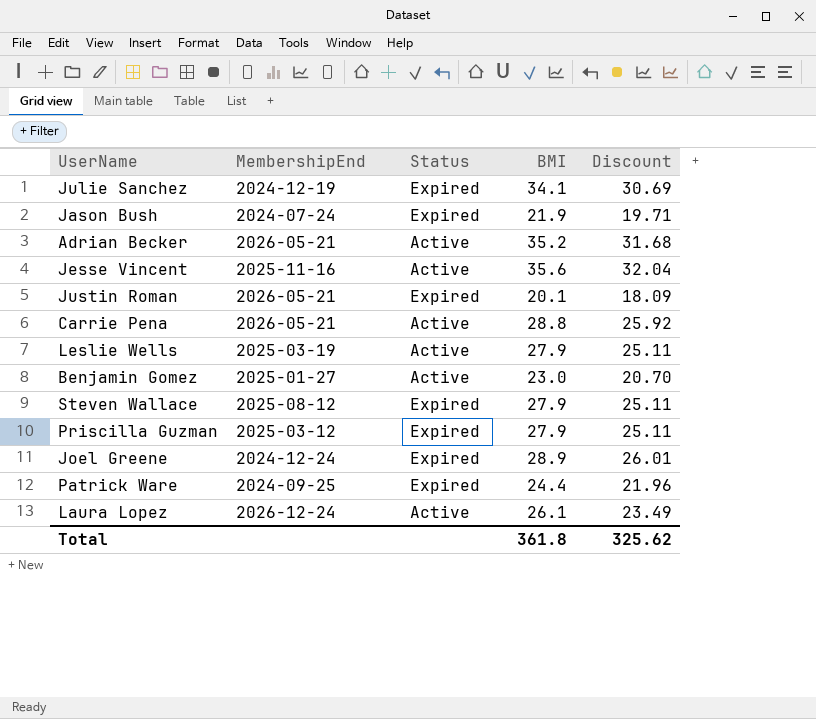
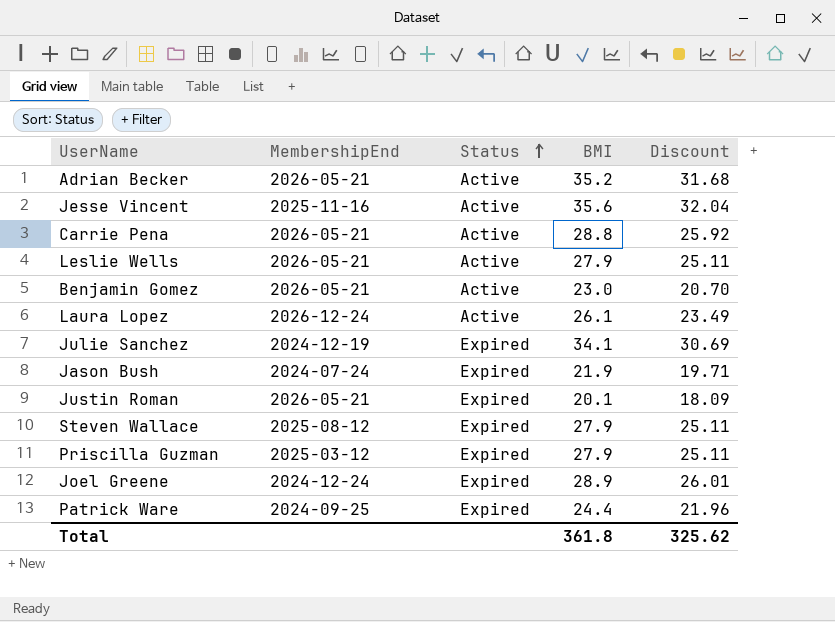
row order: none -> Status ascending
Leslie Wells | MembershipEnd: 2025-03-19 -> 2026-05-21
Benjamin Gomez | MembershipEnd: 2025-01-27 -> 2026-05-21

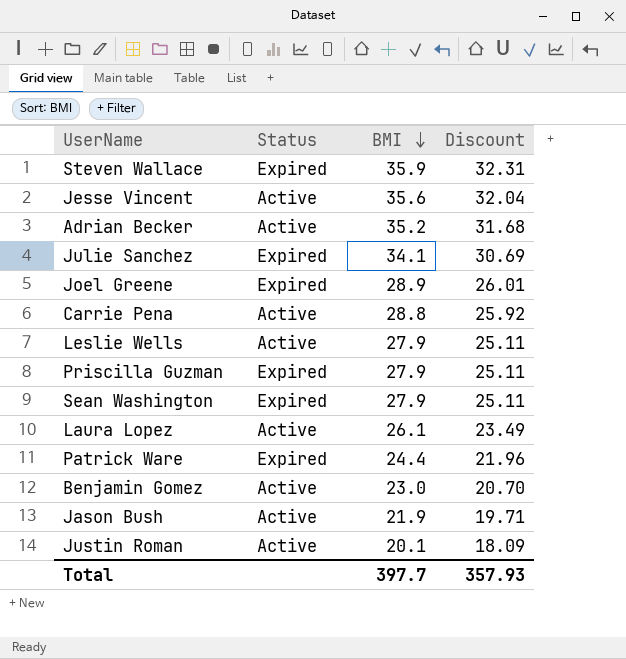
row order: Status ascending -> BMI descending
column MembershipEnd | position: 2 -> none
Steven Wallace | BMI: 27.9 -> 35.9
Steven Wallace | Discount: 25.11 -> 32.31
row Sean Washington: none -> Expired | 27.9 | 25.11
Jason Bush | Status: Expired -> Active
Justin Roman | Status: Expired -> Active
Total | BMI: 361.8 -> 397.7
Total | Discount: 325.62 -> 357.93

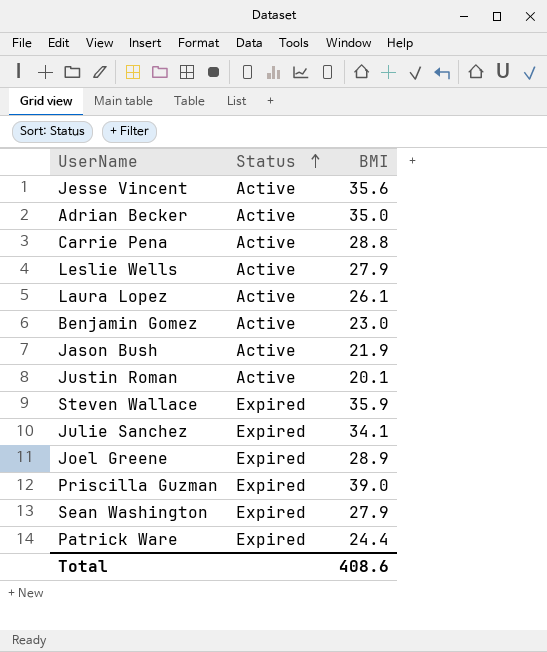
row order: BMI descending -> Status ascending
column Discount | formula: [BMI] * 0.9 -> none
Adrian Becker | BMI: 35.2 -> 35.0
Priscilla Guzman | BMI: 27.9 -> 39.0
Total | BMI: 397.7 -> 408.6

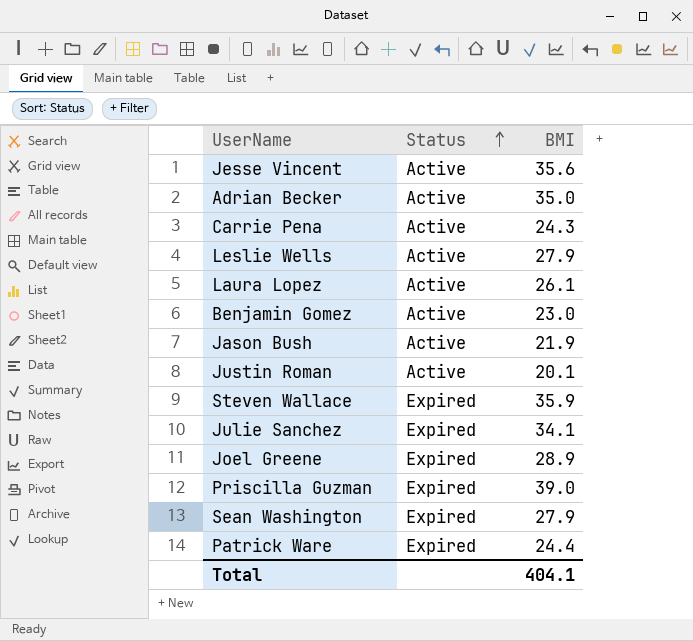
Carrie Pena | BMI: 28.8 -> 24.3
Total | BMI: 408.6 -> 404.1

